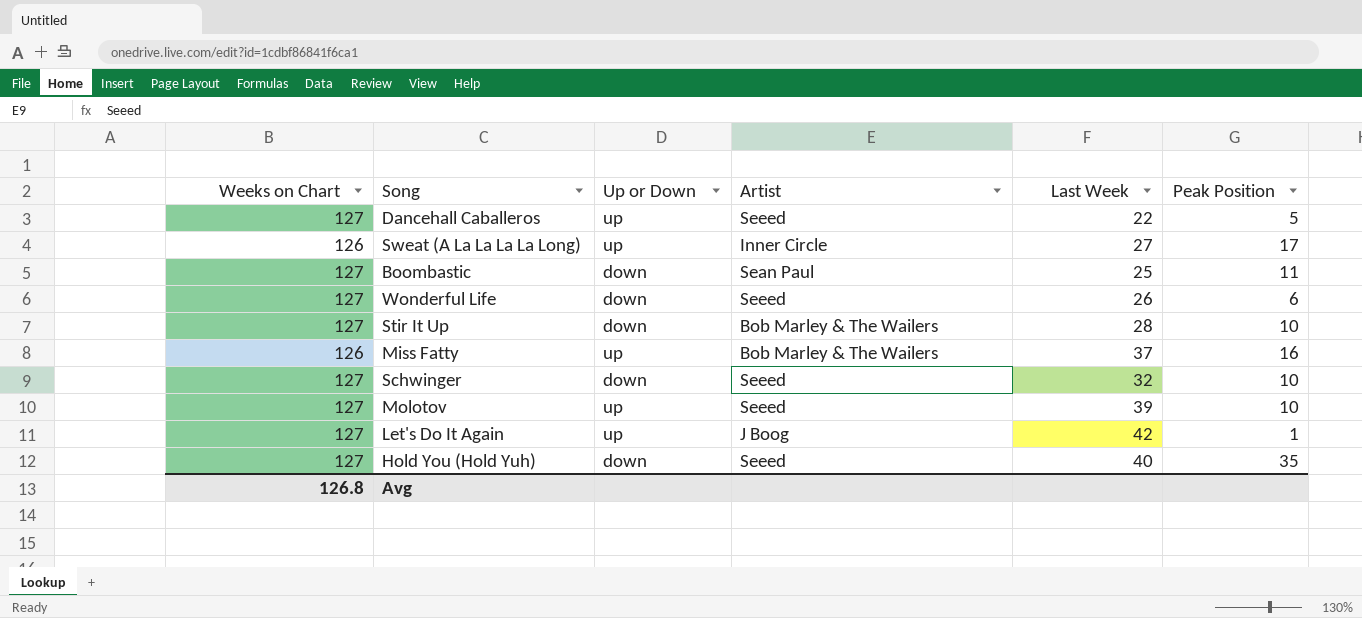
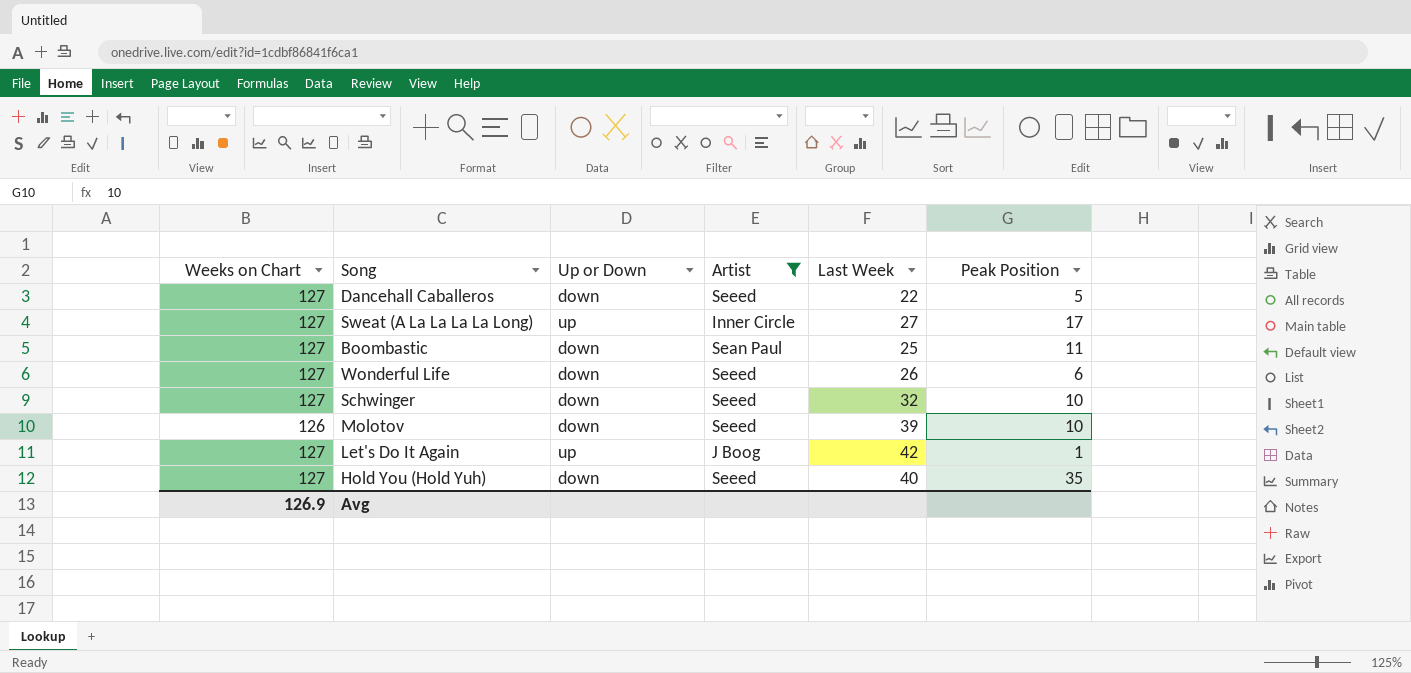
filter: none -> Artist != Bob Marley & The Wailers
Dancehall Caballeros | Up or Down: up -> down
Sweat (A La La La La Long) | Weeks on Chart: 126 -> 127
Molotov | Weeks on Chart: 127 -> 126
Molotov | Up or Down: up -> down
Avg | Weeks on Chart: 126.8 -> 126.9

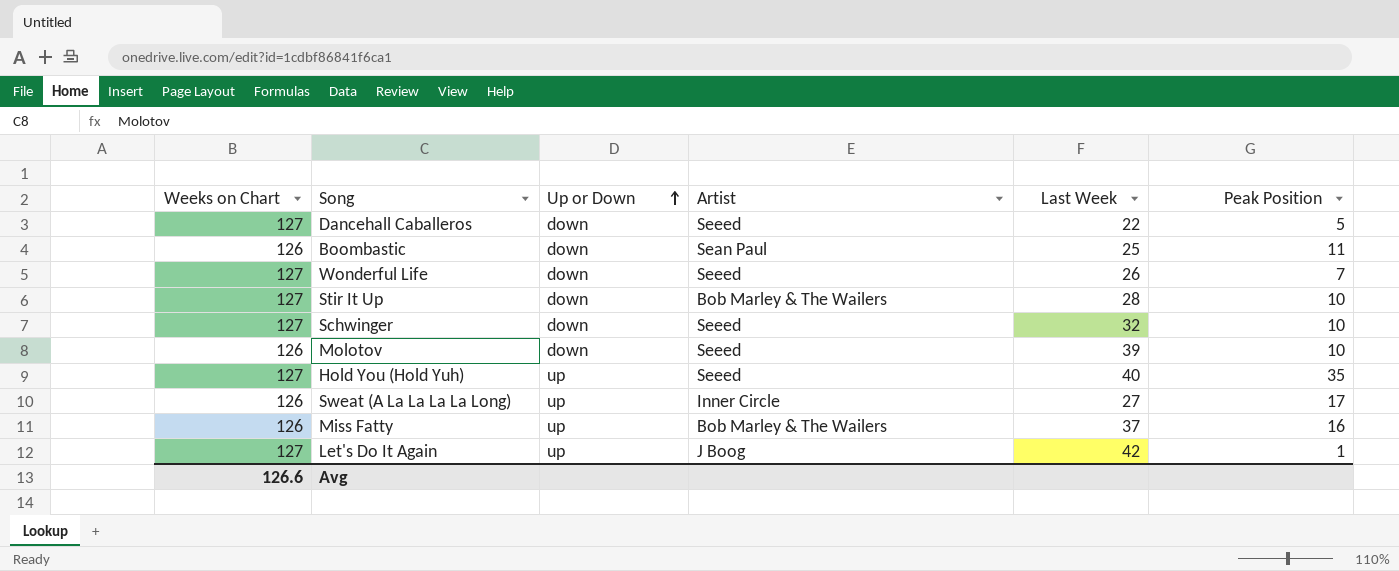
filter: Artist != Bob Marley & The Wailers -> none
row order: none -> Up or Down ascending
Boombastic | Weeks on Chart: 127 -> 126
Wonderful Life | Peak Position: 6 -> 7
Hold You (Hold Yuh) | Up or Down: down -> up
Sweat (A La La La La Long) | Weeks on Chart: 127 -> 126
Avg | Weeks on Chart: 126.9 -> 126.6

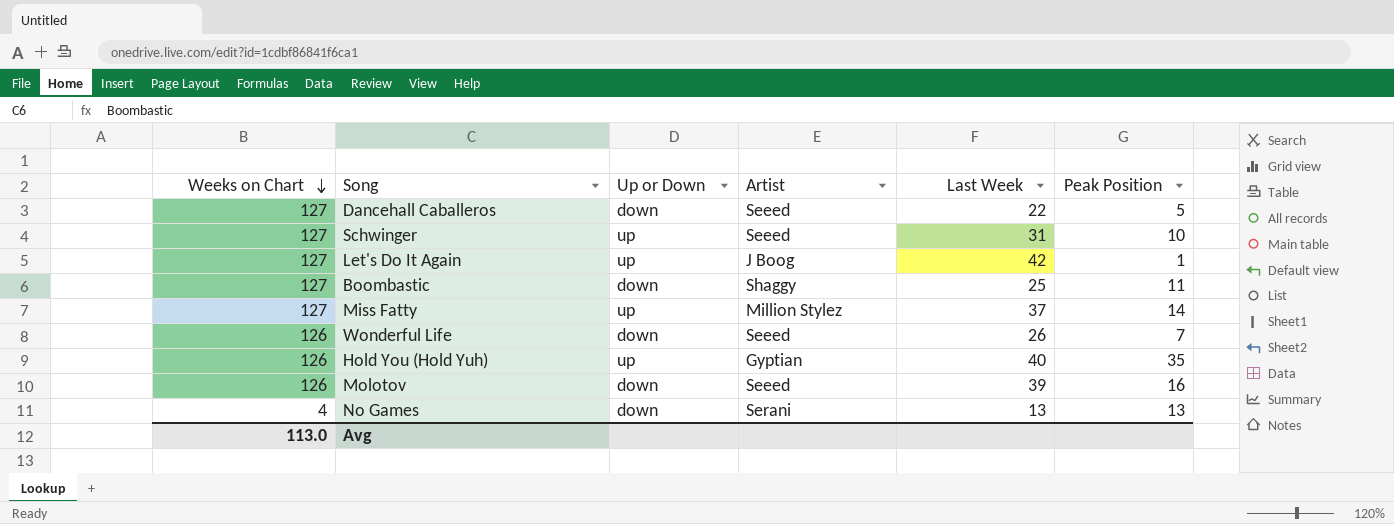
row order: Up or Down ascending -> Weeks on Chart descending
row Stir It Up: 127 | down | Bob Marley & The Wailers | 28 | 10 -> none
row Sweat (A La La La La Long): 126 | up | Inner Circle | 27 | 17 -> none
Schwinger | Up or Down: down -> up
Schwinger | Last Week: 32 -> 31
Boombastic | Weeks on Chart: 126 -> 127
Boombastic | Artist: Sean Paul -> Shaggy
Miss Fatty | Weeks on Chart: 126 -> 127
Miss Fatty | Artist: Bob Marley & The Wailers -> Million Stylez
Miss Fatty | Peak Position: 16 -> 14
Wonderful Life | Weeks on Chart: 127 -> 126
Hold You (Hold Yuh) | Weeks on Chart: 127 -> 126
Hold You (Hold Yuh) | Artist: Seeed -> Gyptian
Molotov | Peak Position: 10 -> 16
row No Games: none -> 4 | down | Serani | 13 | 13
Avg | Weeks on Chart: 126.6 -> 113.0

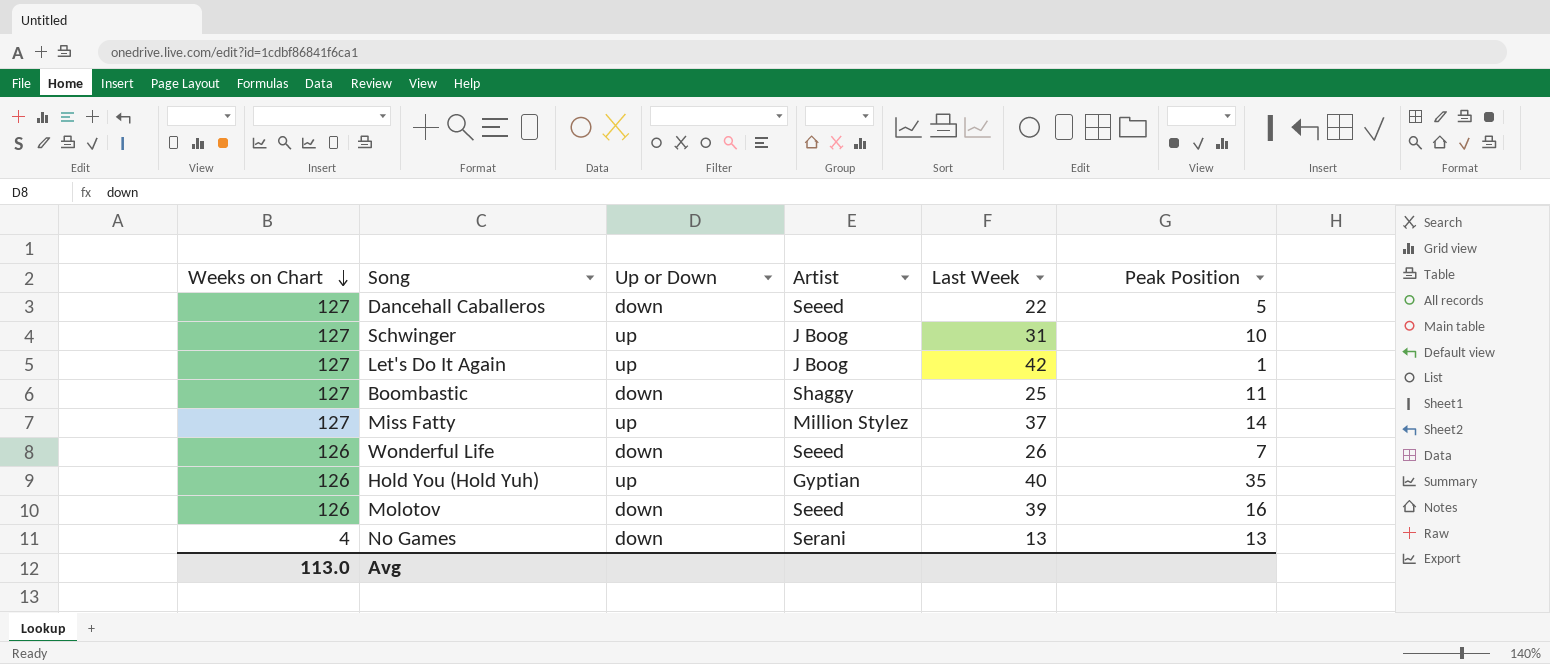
Schwinger | Artist: Seeed -> J Boog

